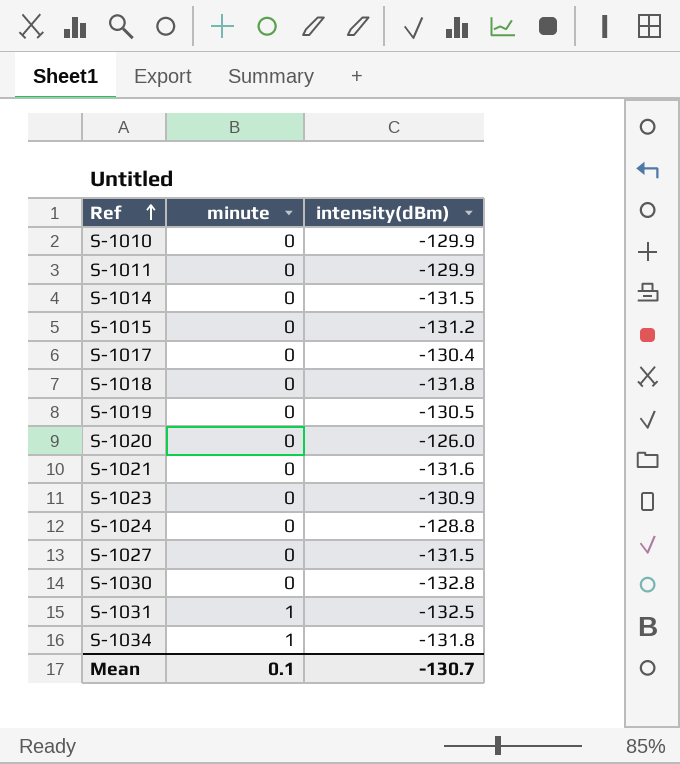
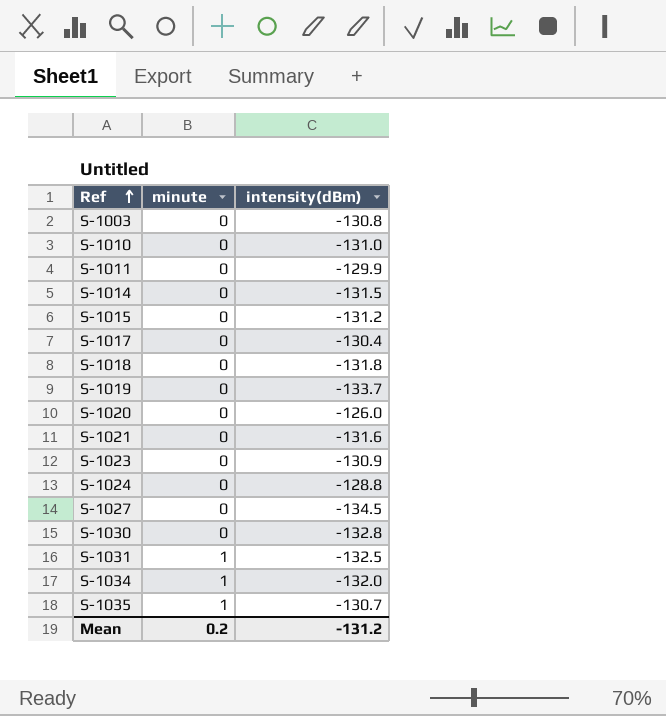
row S-1003: none -> 0 | -130.8
S-1010 | intensity(dBm): -129.9 -> -131.0
S-1019 | intensity(dBm): -130.5 -> -133.7
S-1027 | intensity(dBm): -131.5 -> -134.5
S-1034 | intensity(dBm): -131.8 -> -132.0
row S-1035: none -> 1 | -130.7
Mean | minute: 0.1 -> 0.2
Mean | intensity(dBm): -130.7 -> -131.2

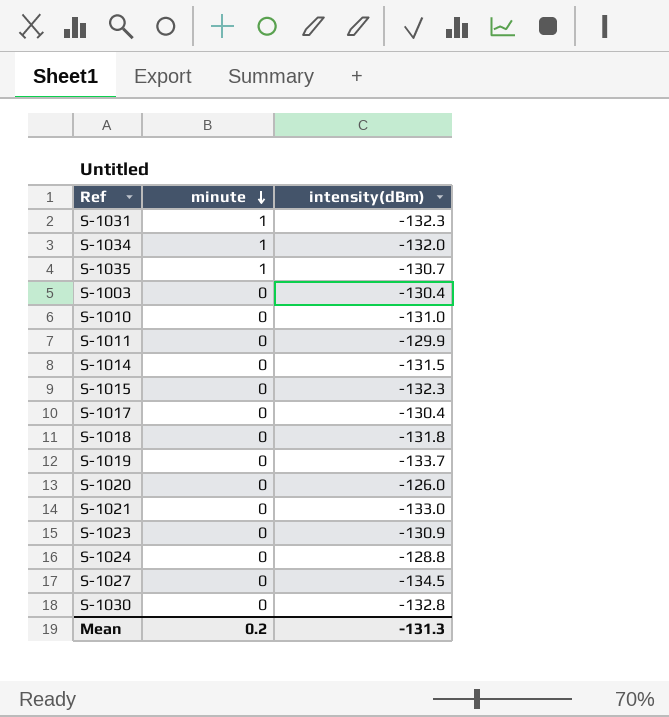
row order: Ref ascending -> minute descending
S-1031 | intensity(dBm): -132.5 -> -132.3
S-1003 | intensity(dBm): -130.8 -> -130.4
S-1015 | intensity(dBm): -131.2 -> -132.3
S-1021 | intensity(dBm): -131.6 -> -133.0
Mean | intensity(dBm): -131.2 -> -131.3

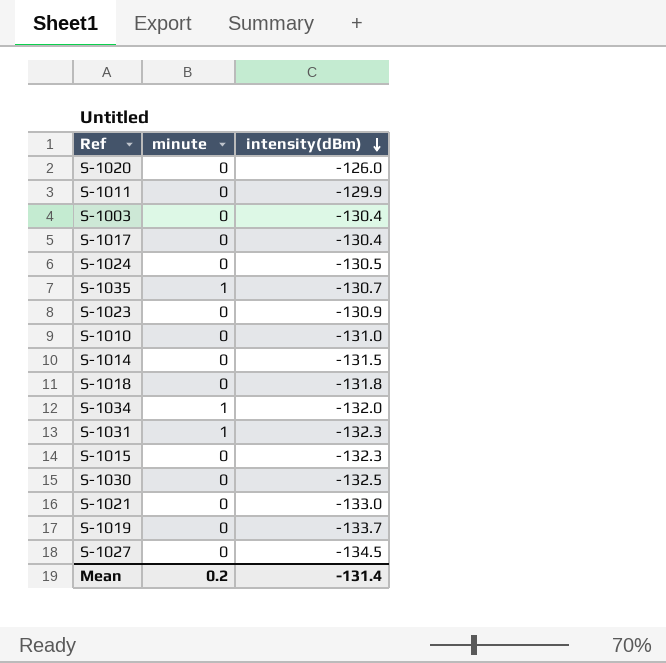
row order: minute descending -> intensity(dBm) descending
S-1024 | intensity(dBm): -128.8 -> -130.5
S-1030 | intensity(dBm): -132.8 -> -132.5
Mean | intensity(dBm): -131.3 -> -131.4

